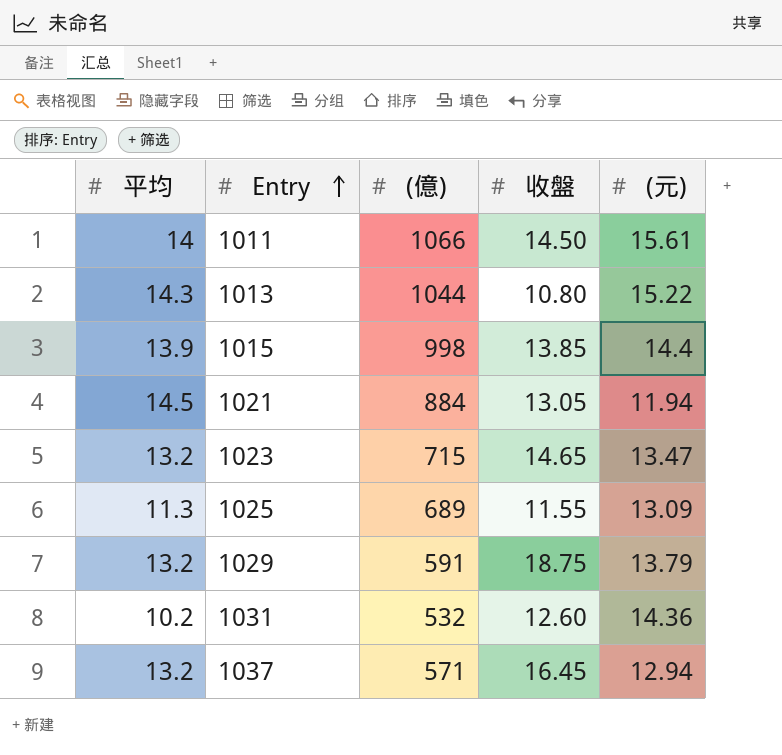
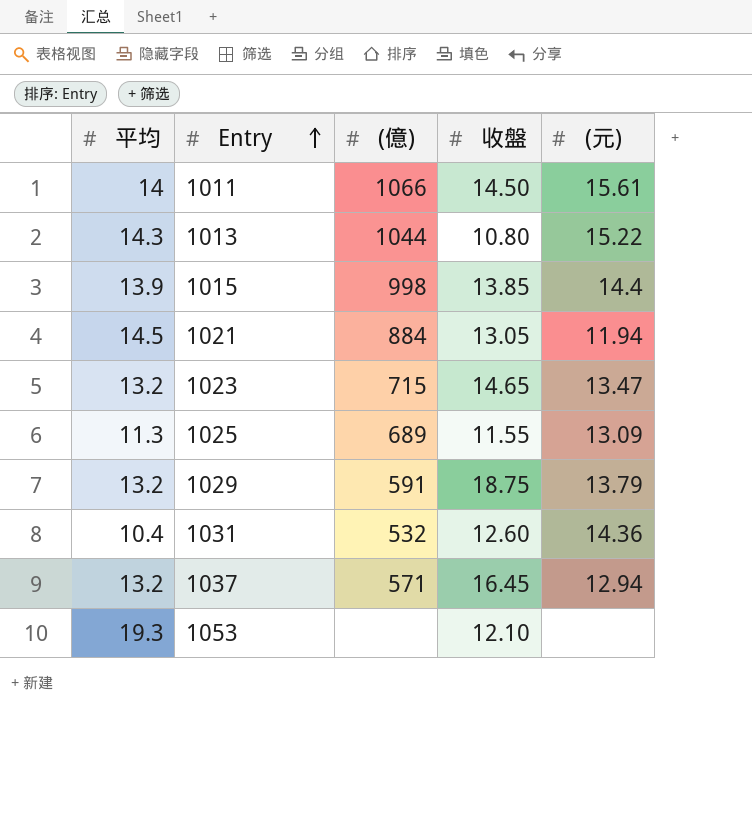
1031 | 平均: 10.2 -> 10.4
row 1053: none -> 19.3 | none | 12.10 | none

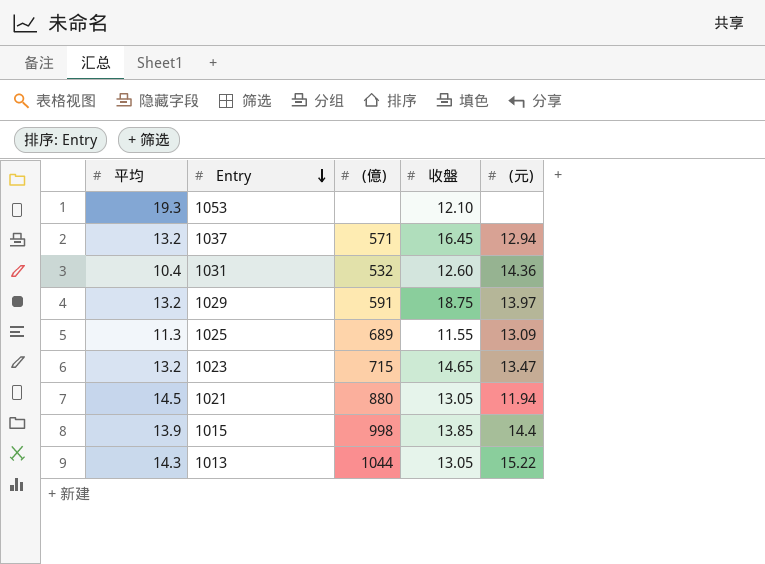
row order: Entry ascending -> Entry descending
row 1011: 14 | 1066 | 14.50 | 15.61 -> none
1029 | (元): 13.79 -> 13.97
1021 | (億): 884 -> 880
1013 | 收盤: 10.80 -> 13.05

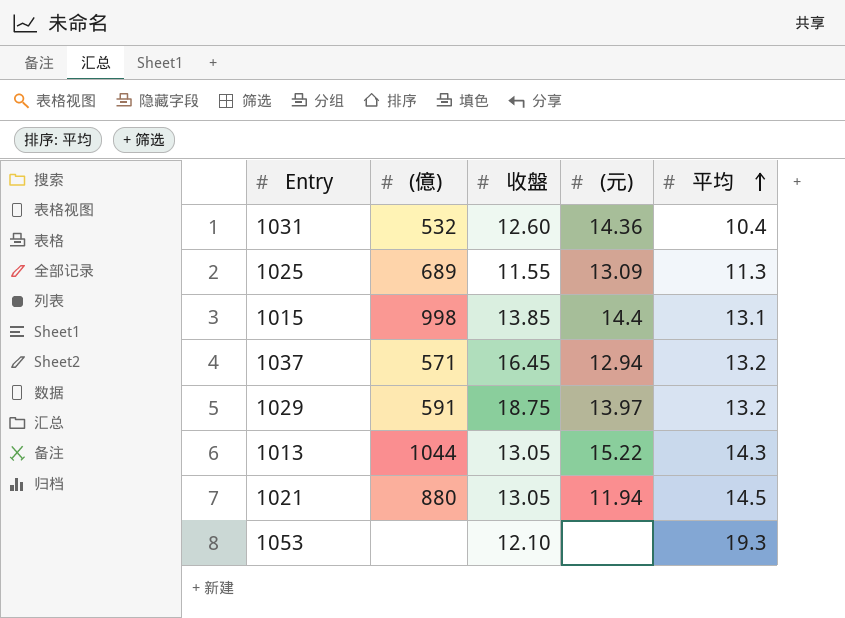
row order: Entry descending -> 平均 ascending
column 平均 | position: 1 -> 5
row 1023: 13.2 | 715 | 14.65 | 13.47 -> none
1015 | 平均: 13.9 -> 13.1

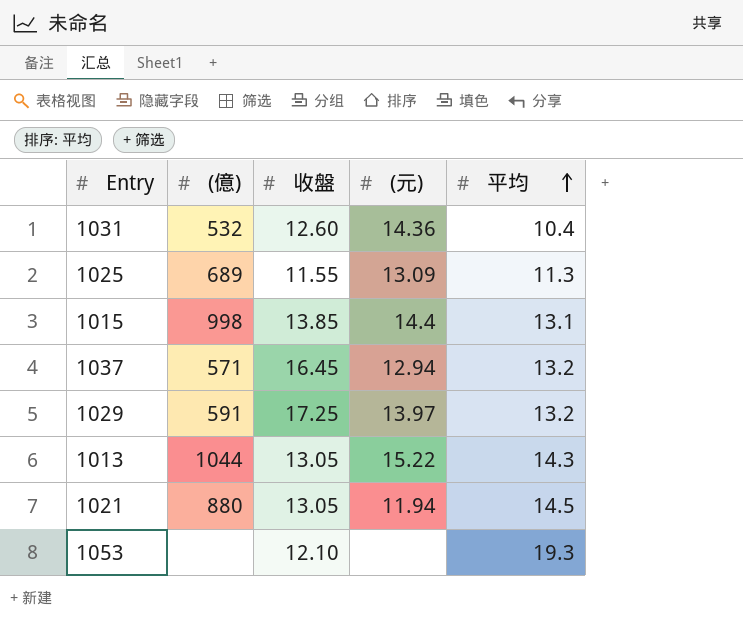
1029 | 收盤: 18.75 -> 17.25

